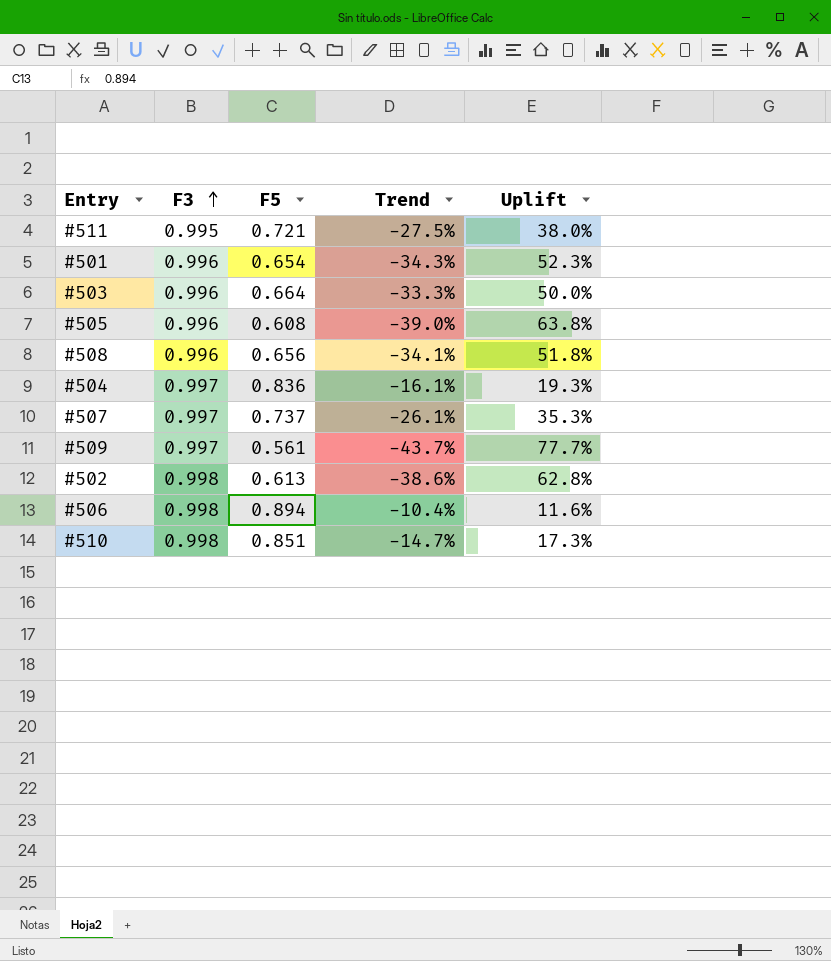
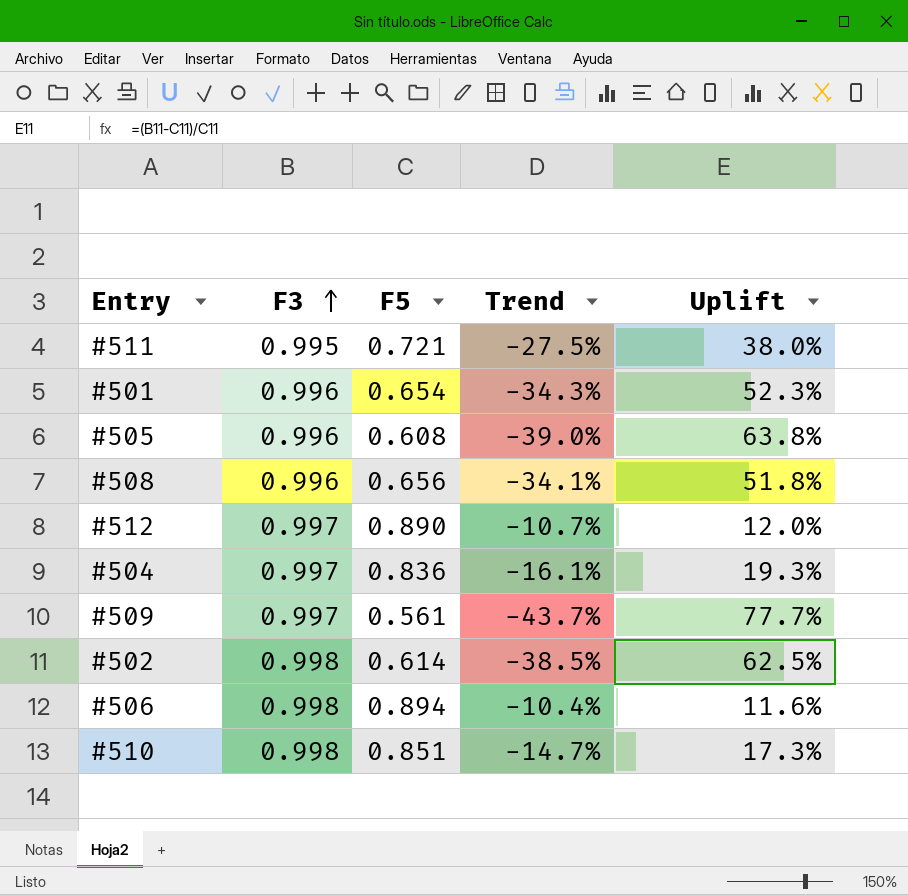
row #503: 0.996 | 0.664 | -33.3% | 50.0% -> none
row #507: 0.997 | 0.737 | -26.1% | 35.3% -> none
row #512: none -> 0.997 | 0.890 | -10.7% | 12.0%
#502 | F5: 0.613 -> 0.614
#502 | Trend: -38.6% -> -38.5%
#502 | Uplift: 62.8% -> 62.5%

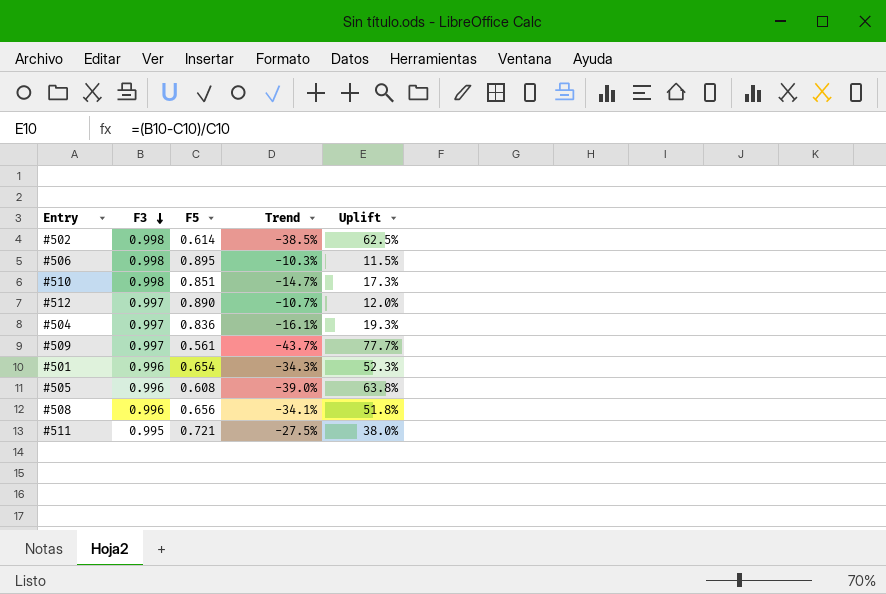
row order: F3 ascending -> F3 descending
#506 | F5: 0.894 -> 0.895
#506 | Trend: -10.4% -> -10.3%
#506 | Uplift: 11.6% -> 11.5%

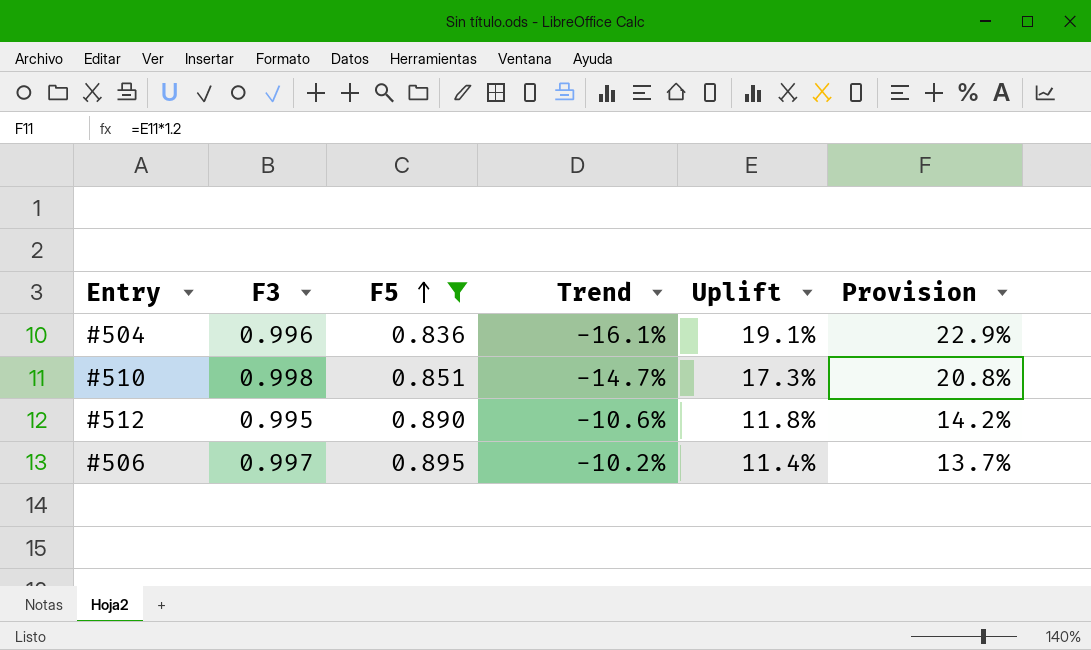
filter: none -> F5 >= 0.836
row order: F3 descending -> F5 ascending
column Provision | formula: none -> [Uplift] * 1.2
#504 | F3: 0.997 -> 0.996
#504 | Uplift: 19.3% -> 19.1%
#512 | F3: 0.997 -> 0.995
#512 | Trend: -10.7% -> -10.6%
#512 | Uplift: 12.0% -> 11.8%
#506 | F3: 0.998 -> 0.997
#506 | Trend: -10.3% -> -10.2%
#506 | Uplift: 11.5% -> 11.4%

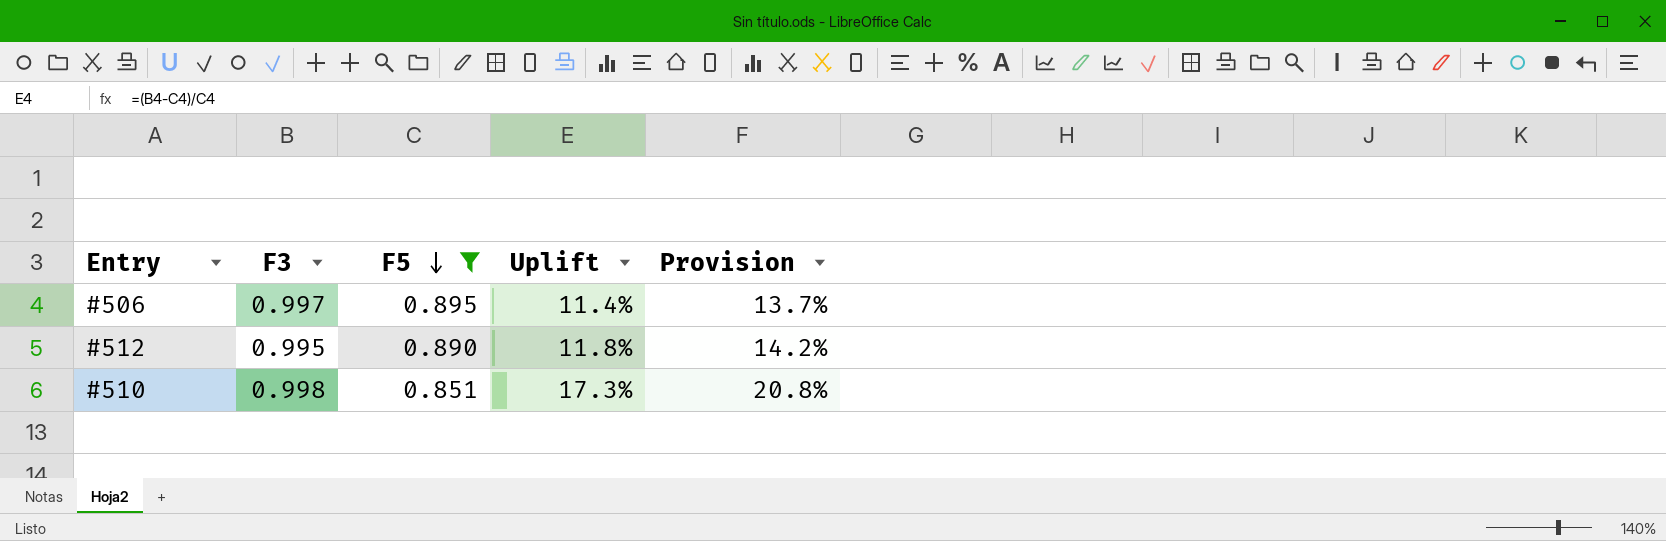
row order: F5 ascending -> F5 descending
column Trend | formula: ([F5] - [F3]) / [F3] -> none
row #504: 0.996 | 0.836 | -16.1% | 19.1% | 22.9% -> none

